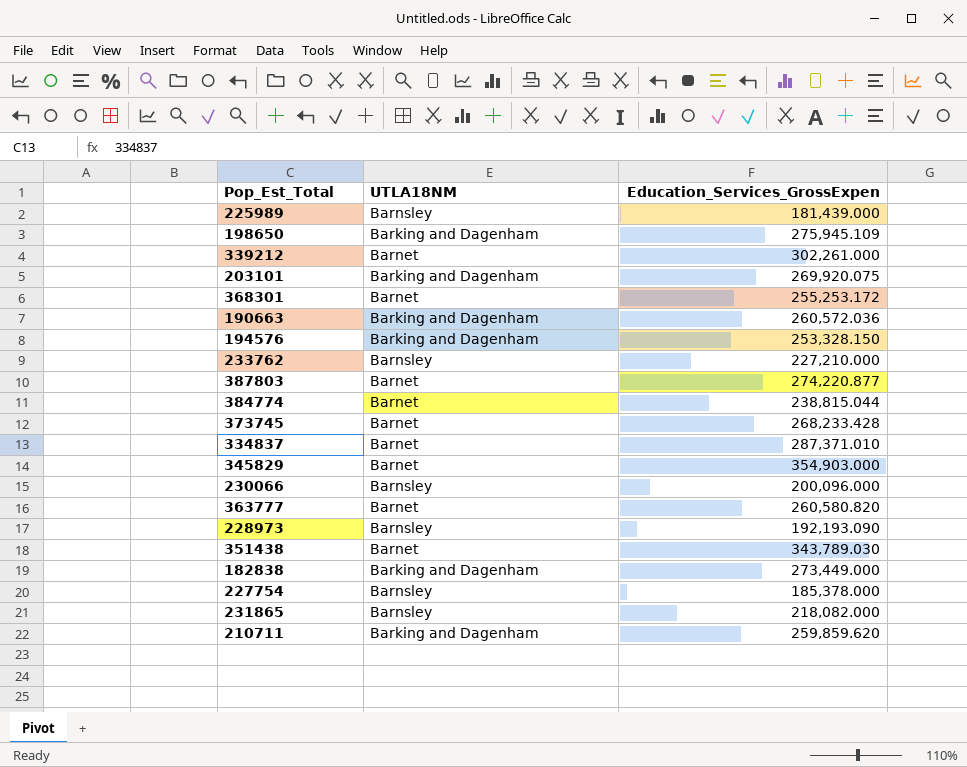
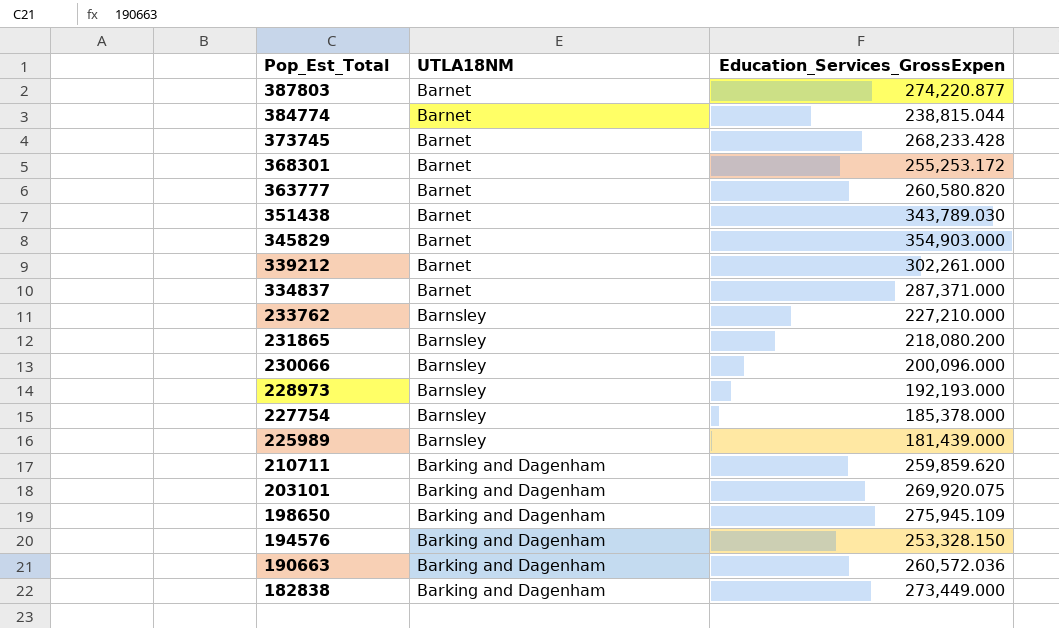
row order: none -> Pop_Est_Total descending
334837 | Education_Services_GrossExpen: 287,371.010 -> 287,371.000
231865 | Education_Services_GrossExpen: 218,082.000 -> 218,080.200
228973 | Education_Services_GrossExpen: 192,193.090 -> 192,193.000

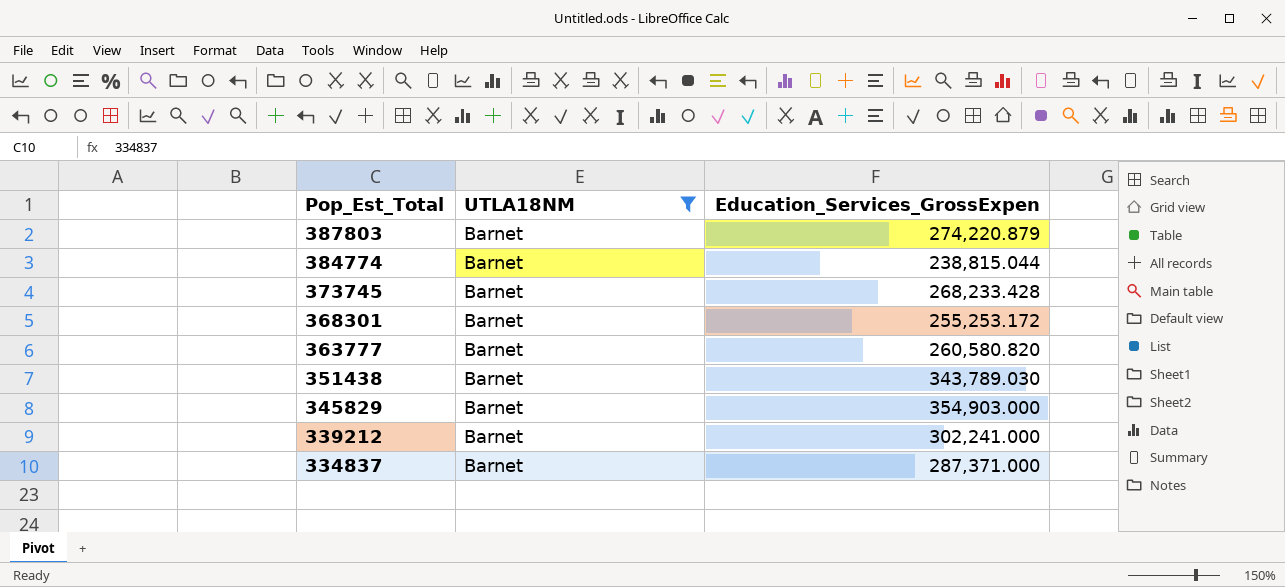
filter: none -> UTLA18NM = Barnet
387803 | Education_Services_GrossExpen: 274,220.877 -> 274,220.879
339212 | Education_Services_GrossExpen: 302,261.000 -> 302,241.000

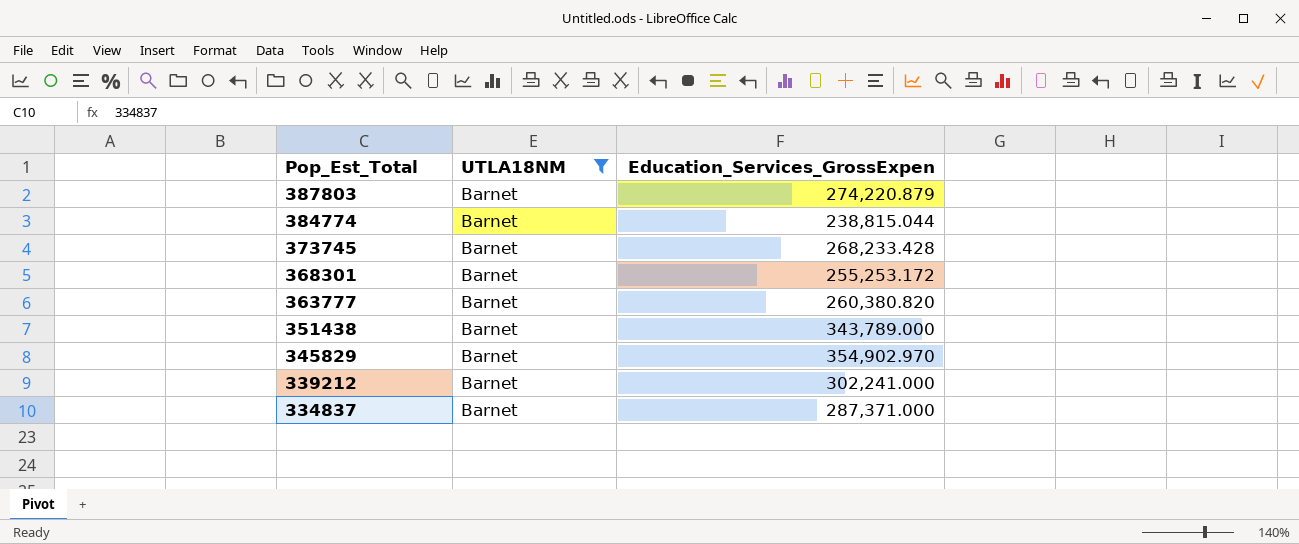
363777 | Education_Services_GrossExpen: 260,580.820 -> 260,380.820
351438 | Education_Services_GrossExpen: 343,789.030 -> 343,789.000
345829 | Education_Services_GrossExpen: 354,903.000 -> 354,902.970

